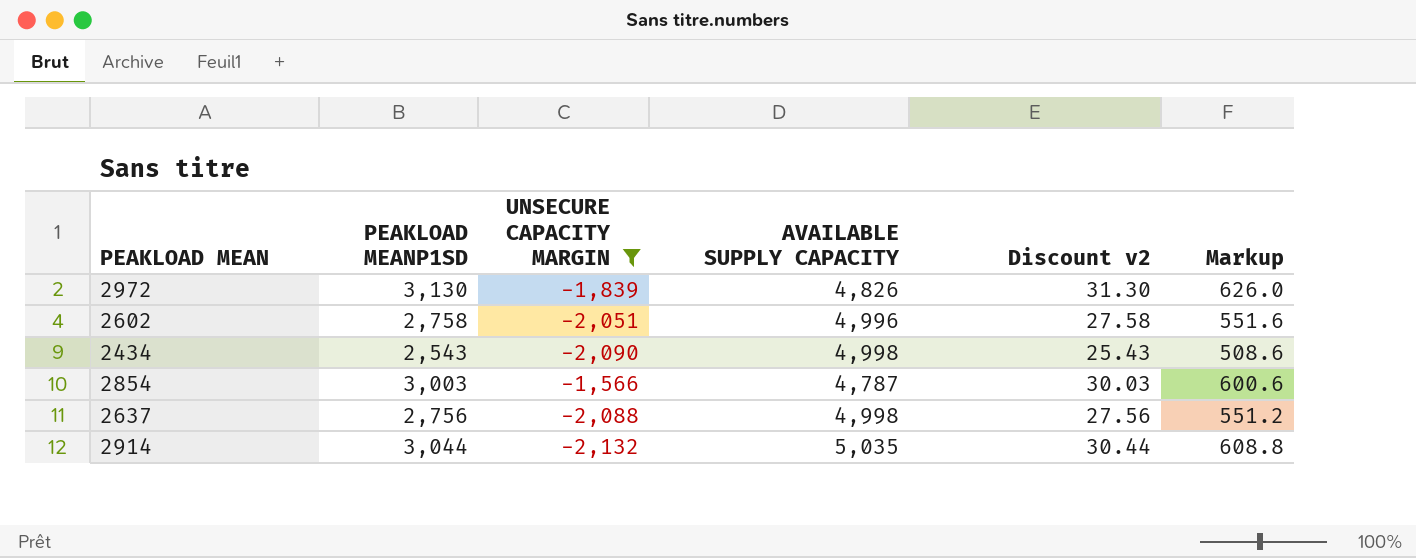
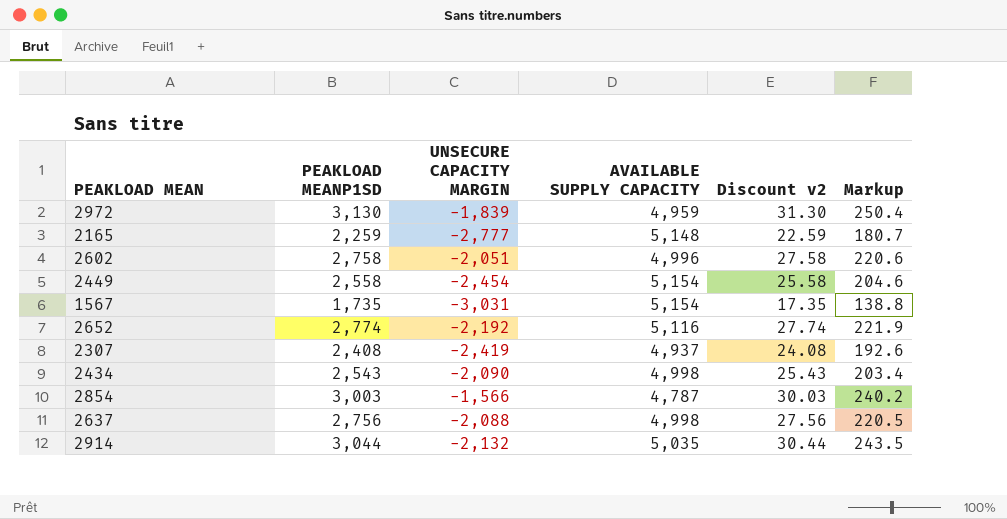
filter: UNSECURE CAPACITY MARGIN >= -2,132 -> none
column Markup | formula: [PEAKLOAD MEANP1SD] * 0.2 -> [PEAKLOAD MEANP1SD] * 0.08
2972 | AVAILABLE SUPPLY CAPACITY: 4,826 -> 4,959

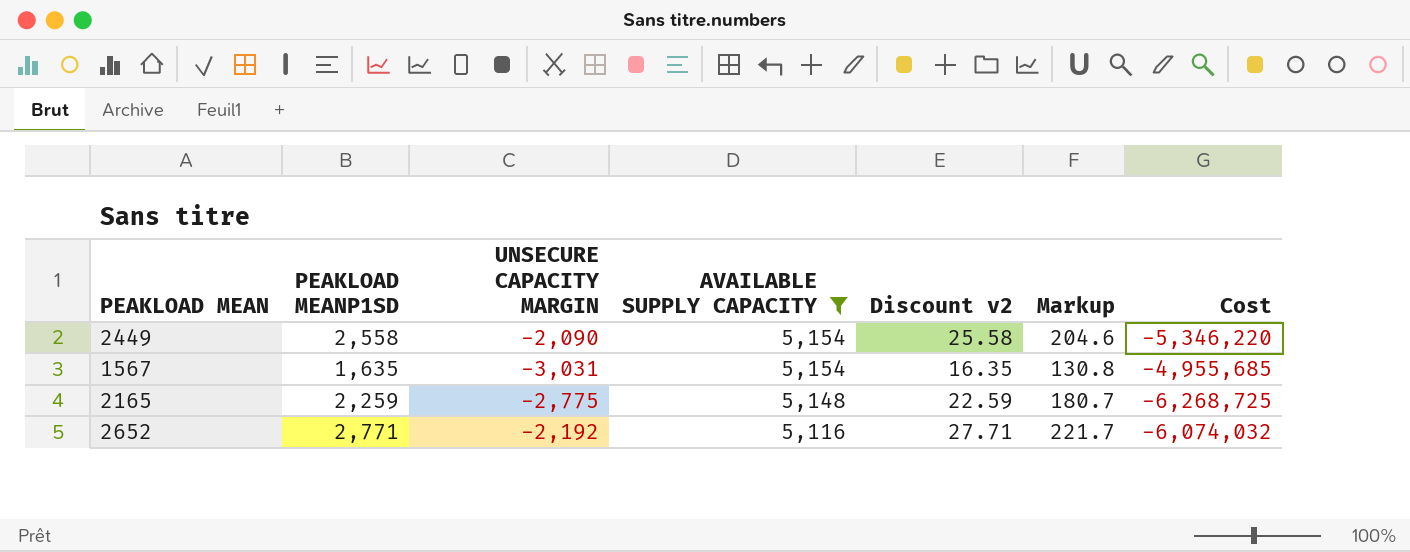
filter: none -> AVAILABLE SUPPLY CAPACITY >= 5,116
row order: none -> AVAILABLE SUPPLY CAPACITY descending
column Cost | formula: none -> [PEAKLOAD MEANP1SD] * [UNSECURE CAPACITY MARGIN]
2449 | UNSECURE CAPACITY MARGIN: -2,454 -> -2,090
1567 | PEAKLOAD MEANP1SD: 1,735 -> 1,635
1567 | Discount v2: 17.35 -> 16.35
1567 | Markup: 138.8 -> 130.8
2165 | UNSECURE CAPACITY MARGIN: -2,777 -> -2,775
2652 | PEAKLOAD MEANP1SD: 2,774 -> 2,771
2652 | Discount v2: 27.74 -> 27.71
2652 | Markup: 221.9 -> 221.7

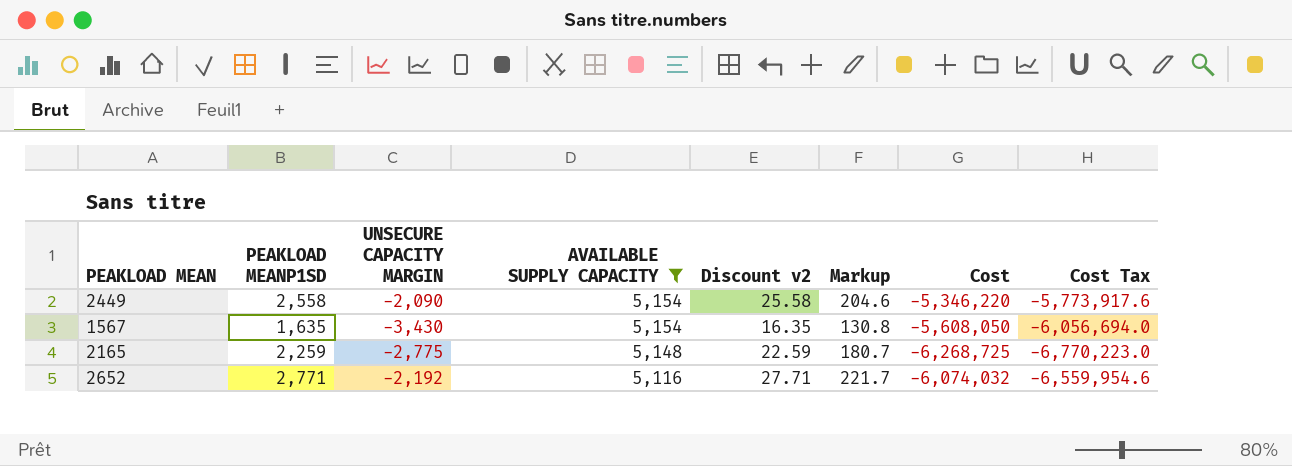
column Cost Tax | formula: none -> [Cost] * 1.08
1567 | UNSECURE CAPACITY MARGIN: -3,031 -> -3,430
1567 | Cost: -4,955,685 -> -5,608,050

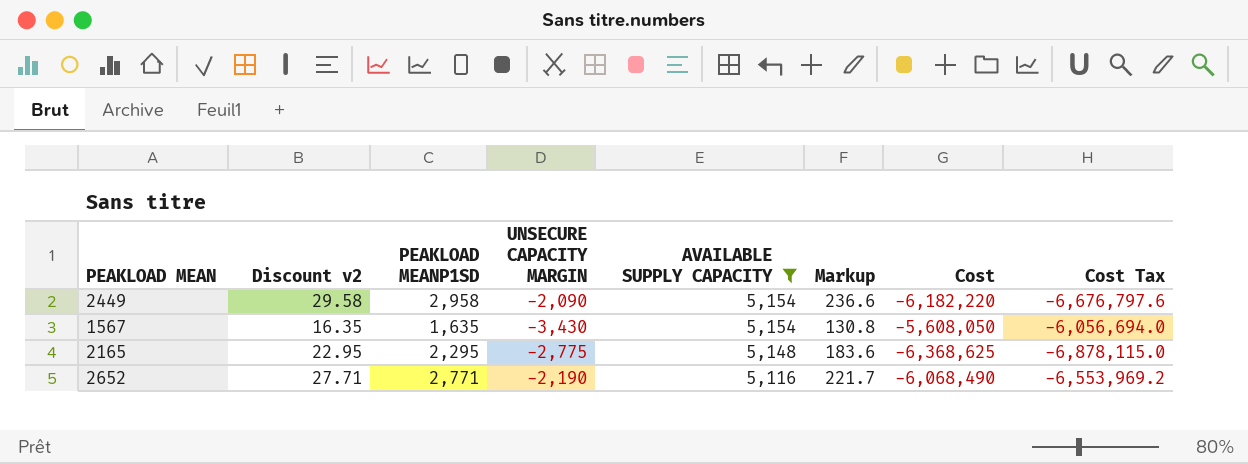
column Discount v2 | position: 5 -> 2
2449 | Discount v2: 25.58 -> 29.58
2449 | PEAKLOAD MEANP1SD: 2,558 -> 2,958
2449 | Markup: 204.6 -> 236.6
2449 | Cost: -5,346,220 -> -6,182,220
2449 | Cost Tax: -5,773,917.6 -> -6,676,797.6
2165 | Discount v2: 22.59 -> 22.95
2165 | PEAKLOAD MEANP1SD: 2,259 -> 2,295
2165 | Markup: 180.7 -> 183.6
2165 | Cost: -6,268,725 -> -6,368,625
2165 | Cost Tax: -6,770,223.0 -> -6,878,115.0
2652 | UNSECURE CAPACITY MARGIN: -2,192 -> -2,190
2652 | Cost: -6,074,032 -> -6,068,490
2652 | Cost Tax: -6,559,954.6 -> -6,553,969.2

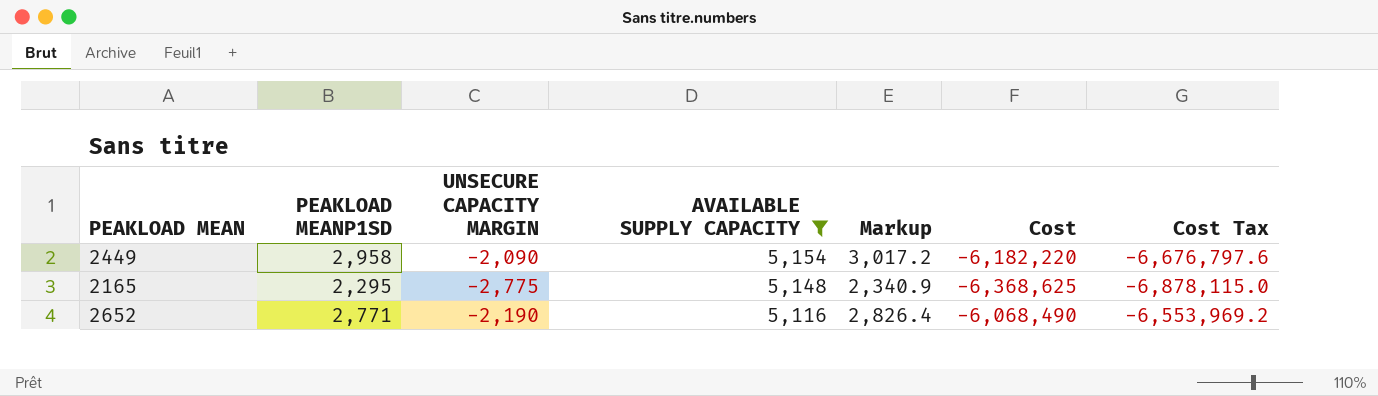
column Discount v2 | formula: [PEAKLOAD MEANP1SD] * 0.01 -> none
column Markup | formula: [PEAKLOAD MEANP1SD] * 0.08 -> [PEAKLOAD MEANP1SD] * 1.02
row 1567: 16.35 | 1,635 | -3,430 | 5,154 | 130.8 | -5,608,050 | -6,056,694.0 -> none

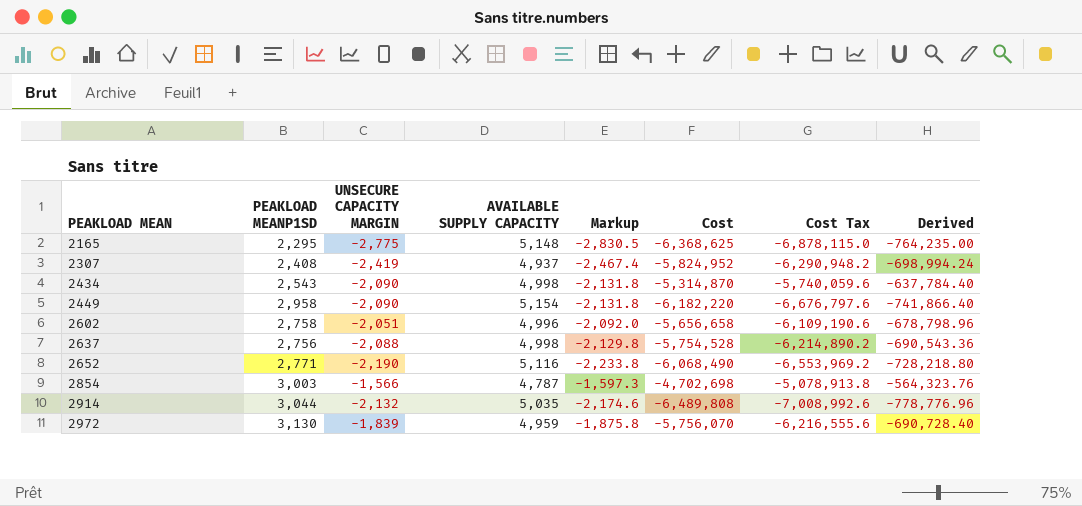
filter: AVAILABLE SUPPLY CAPACITY >= 5,116 -> none
row order: AVAILABLE SUPPLY CAPACITY descending -> PEAKLOAD MEAN ascending
column Markup | formula: [PEAKLOAD MEANP1SD] * 1.02 -> [UNSECURE CAPACITY MARGIN] * 1.02
column Derived | formula: none -> [Cost] * 0.12

